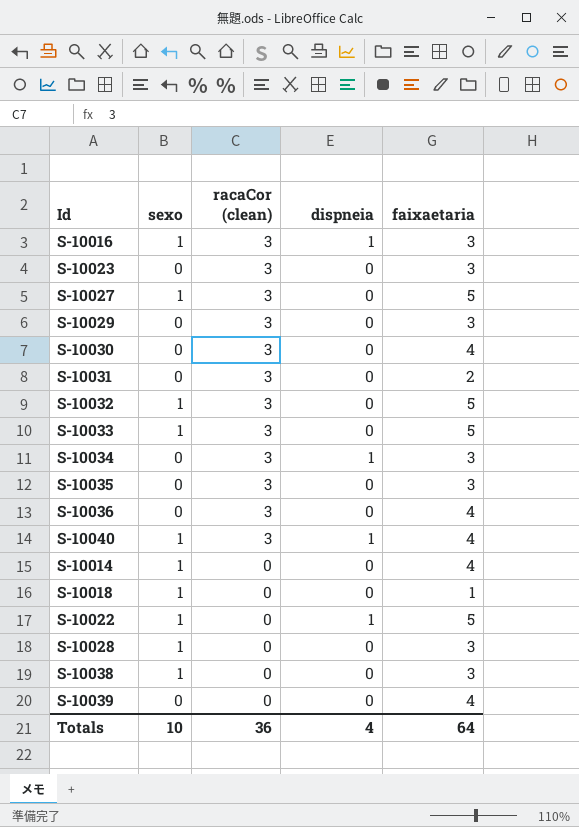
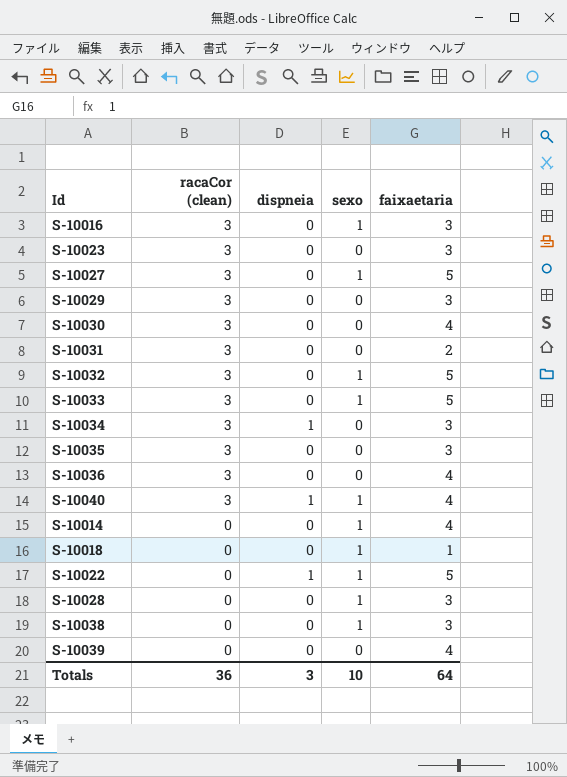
column sexo | position: 2 -> 4
S-10016 | dispneia: 1 -> 0
Totals | dispneia: 4 -> 3

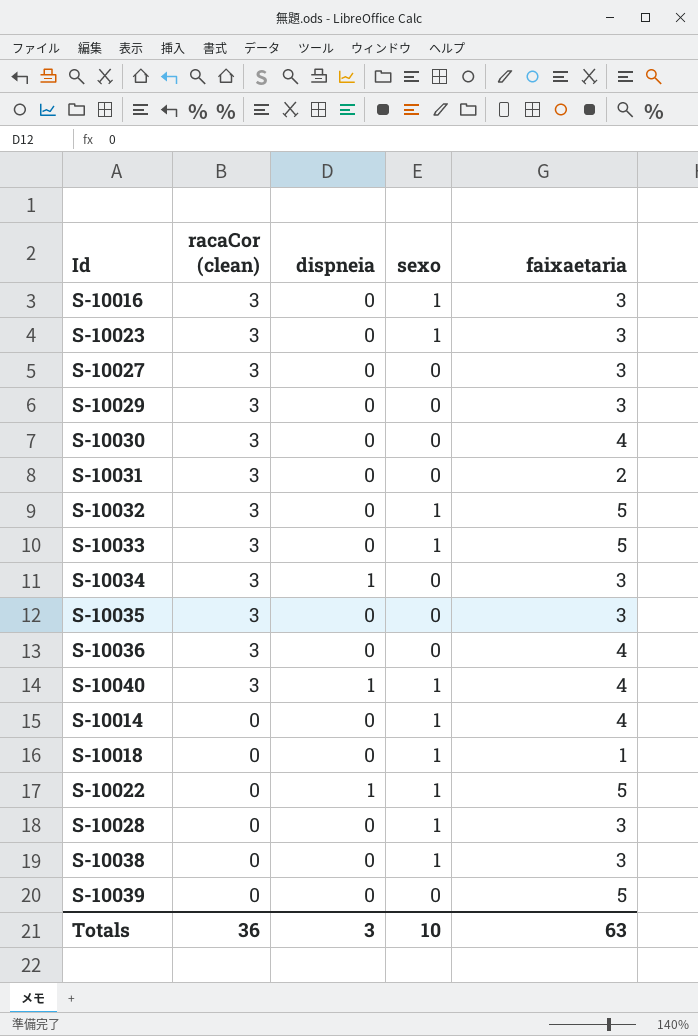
S-10023 | sexo: 0 -> 1
S-10027 | sexo: 1 -> 0
S-10027 | faixaetaria: 5 -> 3
S-10039 | faixaetaria: 4 -> 5
Totals | faixaetaria: 64 -> 63

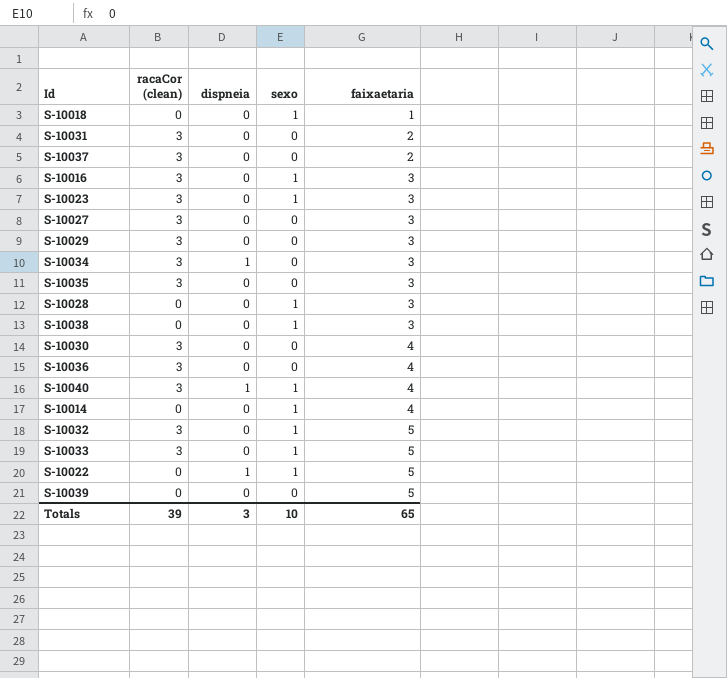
row order: racaCor (clean) descending -> faixaetaria ascending
row S-10037: none -> 3 | 0 | 0 | 2
Totals | racaCor (clean): 36 -> 39
Totals | faixaetaria: 63 -> 65

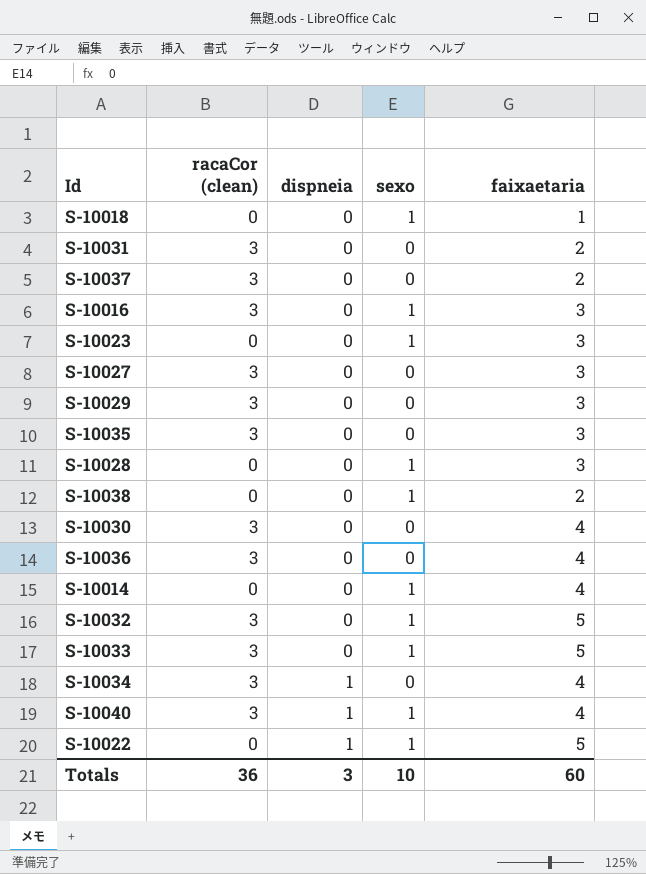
row order: faixaetaria ascending -> dispneia ascending
row S-10039: 0 | 0 | 0 | 5 -> none
S-10023 | racaCor (clean): 3 -> 0
S-10038 | faixaetaria: 3 -> 2
S-10034 | faixaetaria: 3 -> 4
Totals | racaCor (clean): 39 -> 36
Totals | faixaetaria: 65 -> 60

